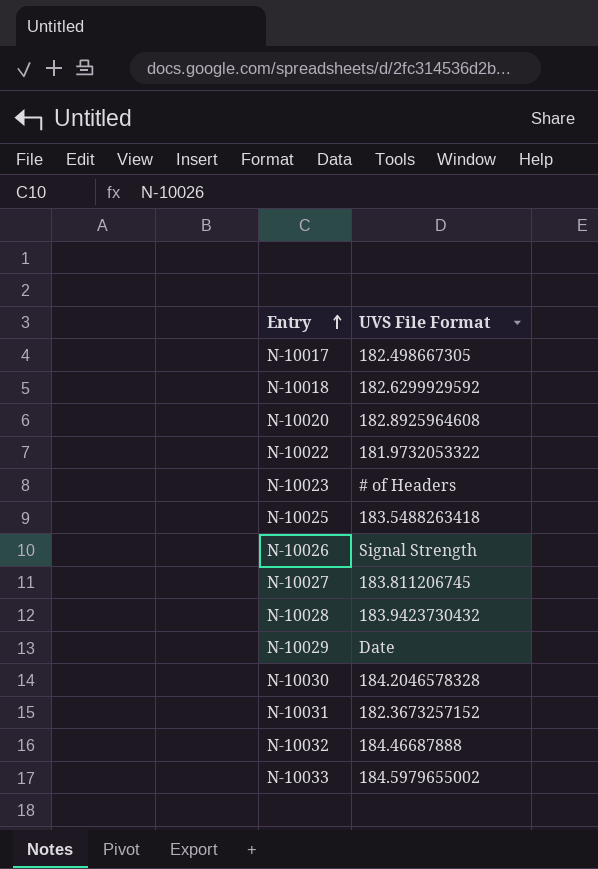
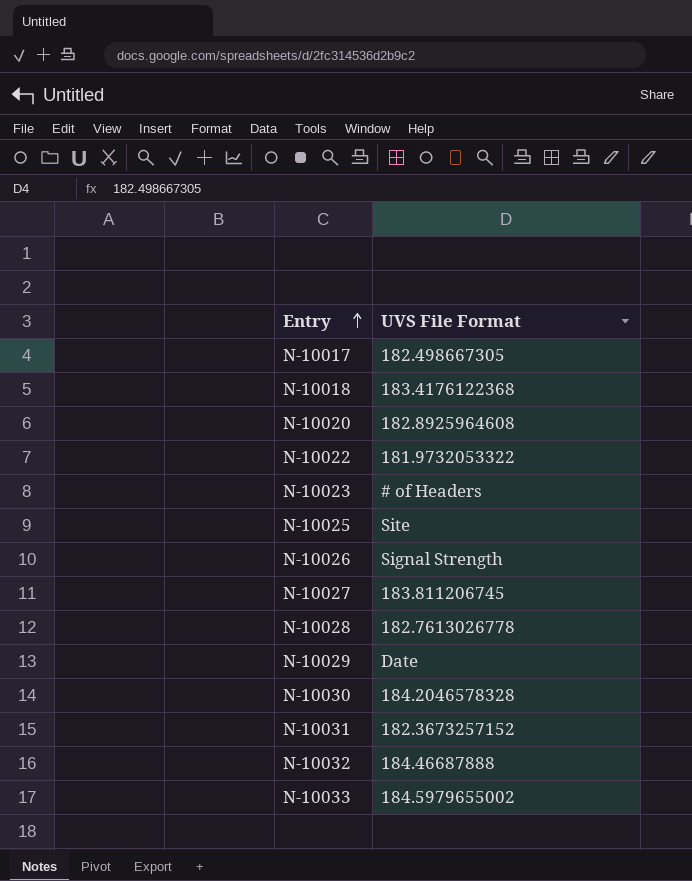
N-10018 | UVS File Format: 182.6299929592 -> 183.4176122368
N-10025 | UVS File Format: 183.5488263418 -> Site
N-10028 | UVS File Format: 183.9423730432 -> 182.7613026778

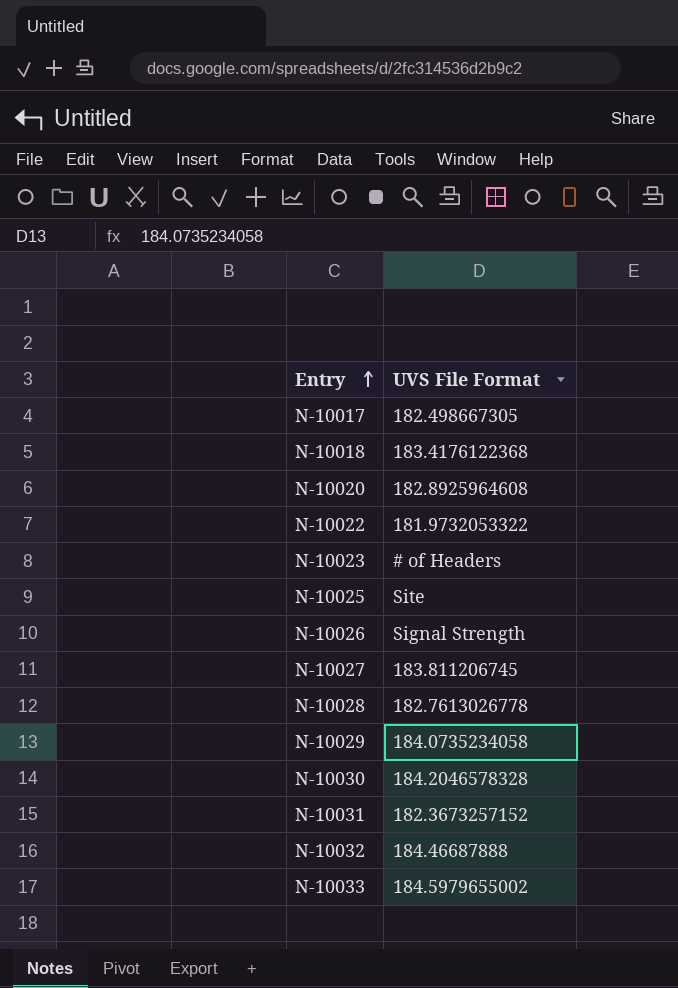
N-10029 | UVS File Format: Date -> 184.0735234058

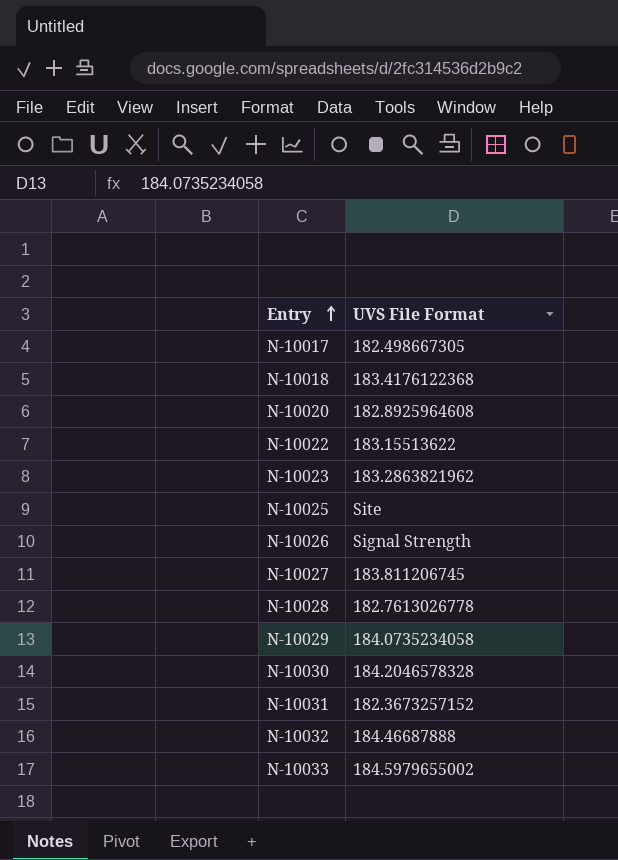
N-10022 | UVS File Format: 181.9732053322 -> 183.15513622
N-10023 | UVS File Format: # of Headers -> 183.2863821962

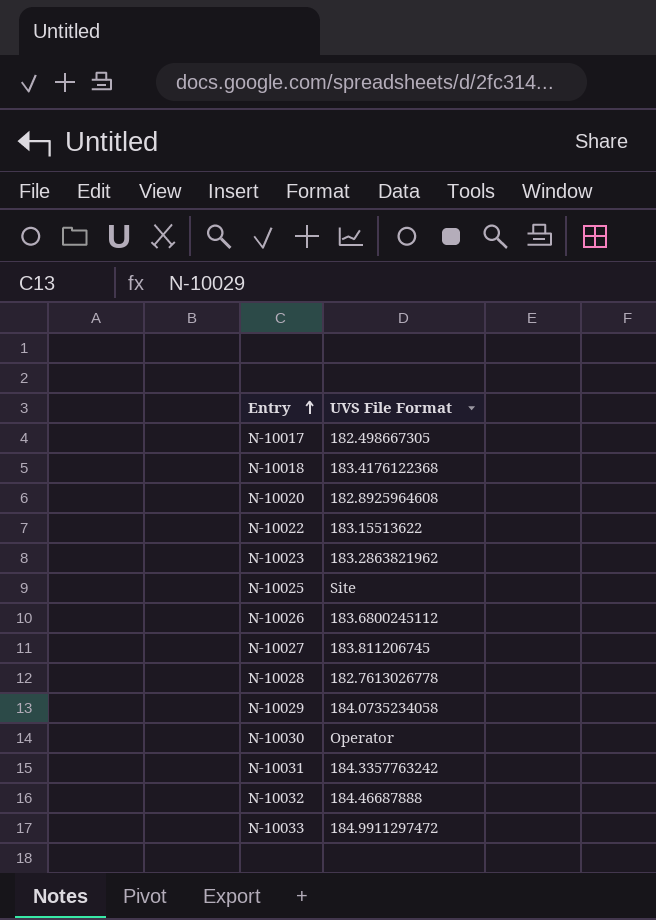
N-10026 | UVS File Format: Signal Strength -> 183.6800245112
N-10030 | UVS File Format: 184.2046578328 -> Operator
N-10031 | UVS File Format: 182.3673257152 -> 184.3357763242
N-10033 | UVS File Format: 184.5979655002 -> 184.9911297472

